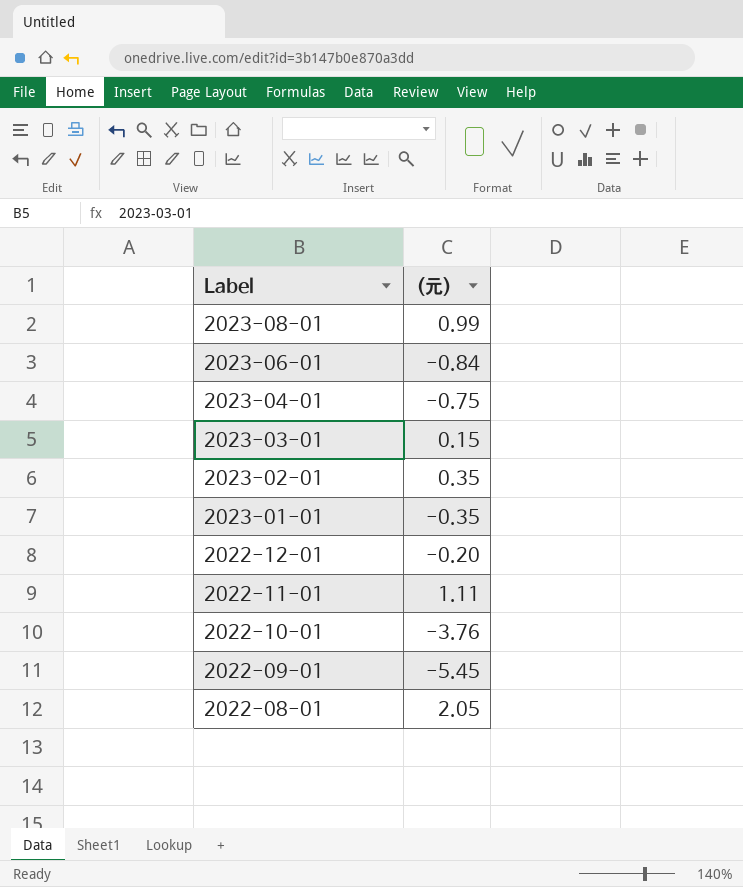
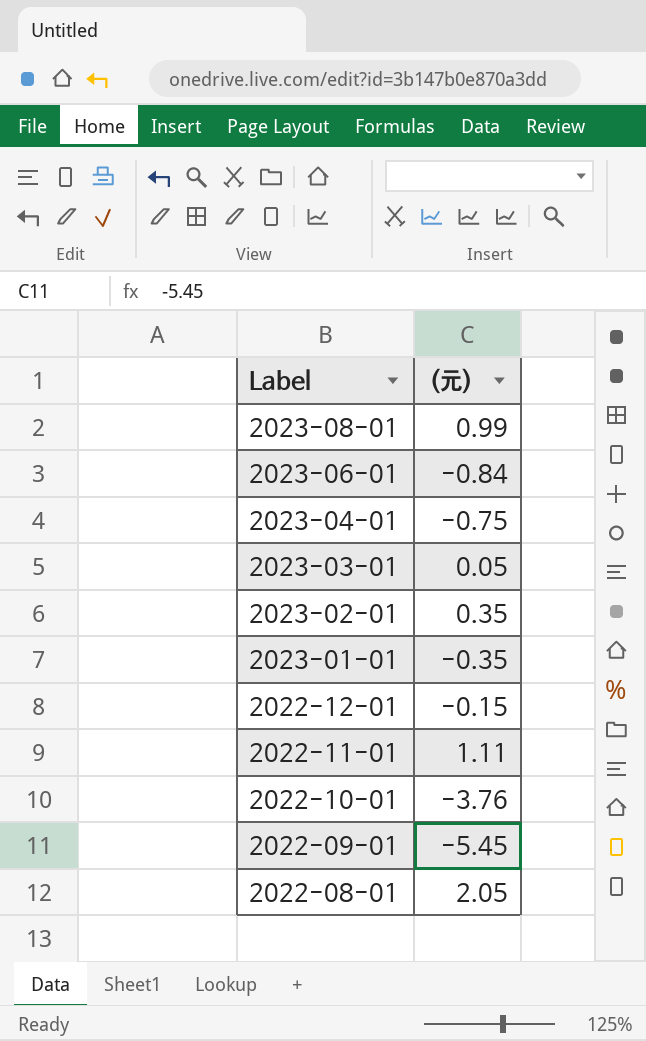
2023-03-01 | (元): 0.15 -> 0.05
2022-12-01 | (元): -0.20 -> -0.15

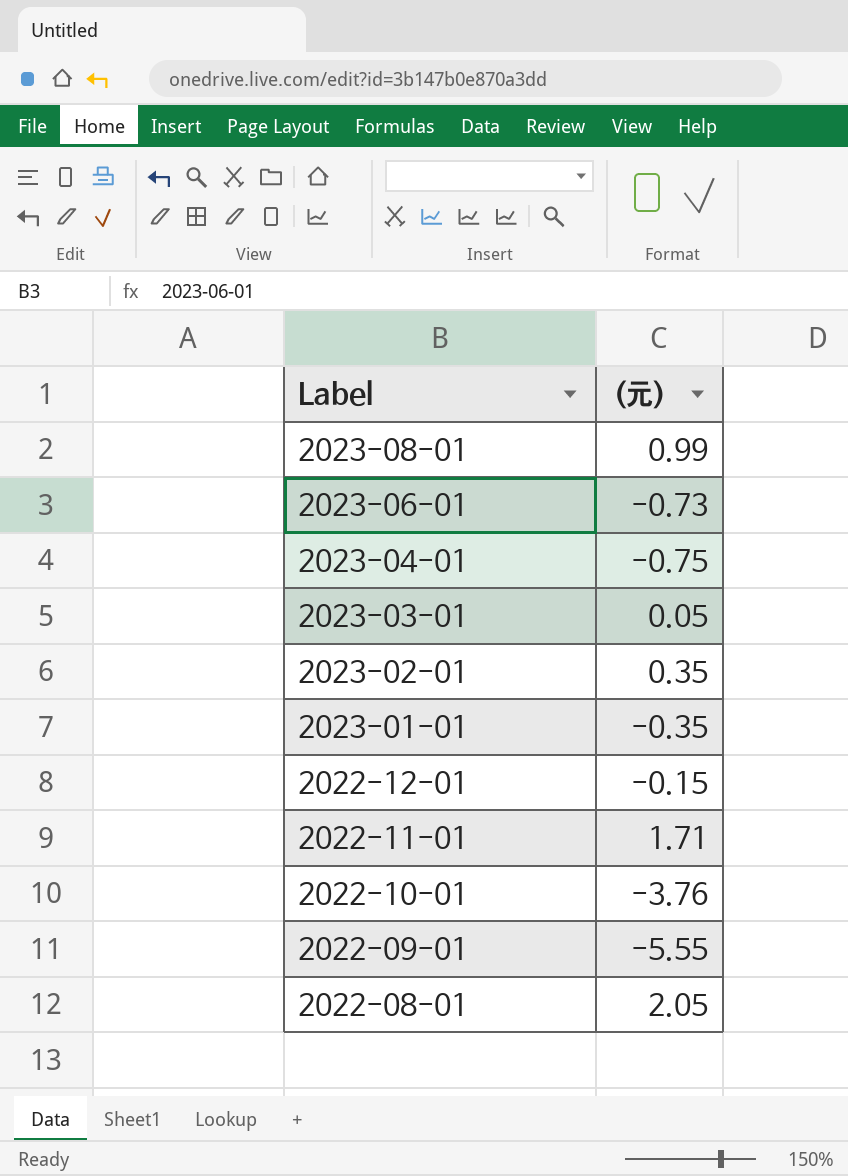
2023-06-01 | (元): -0.84 -> -0.73
2022-11-01 | (元): 1.11 -> 1.71
2022-09-01 | (元): -5.45 -> -5.55

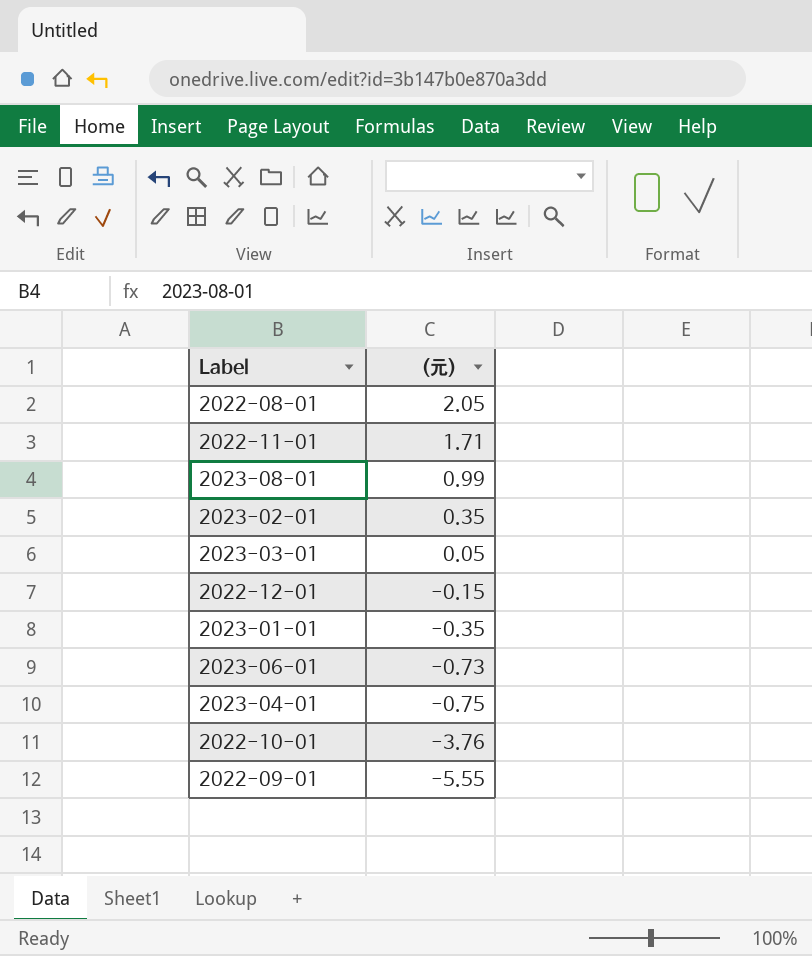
row order: Label descending -> (元) descending

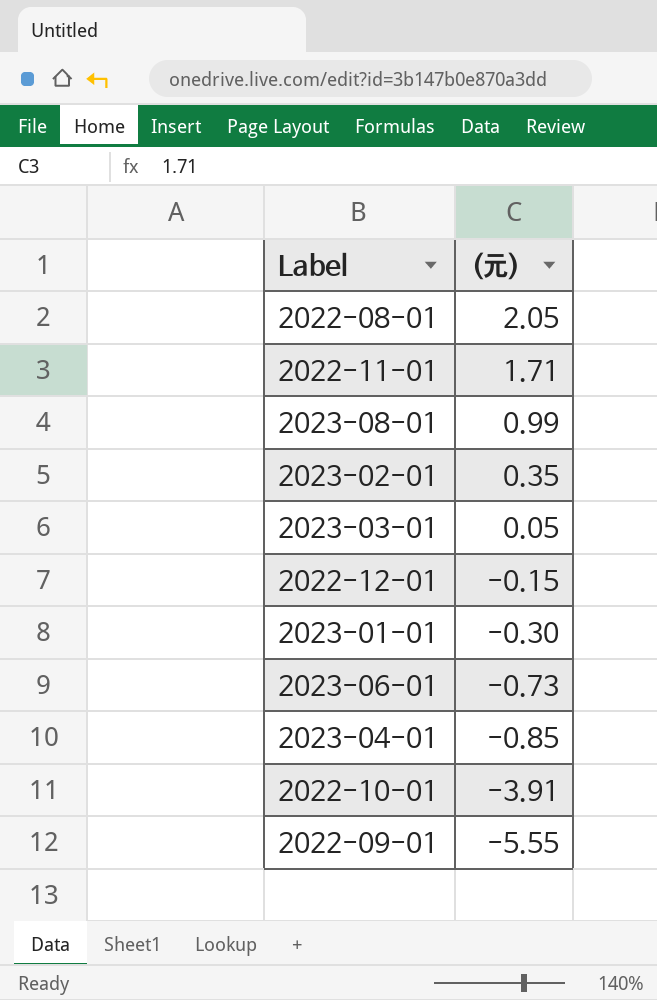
2023-01-01 | (元): -0.35 -> -0.30
2023-04-01 | (元): -0.75 -> -0.85
2022-10-01 | (元): -3.76 -> -3.91

